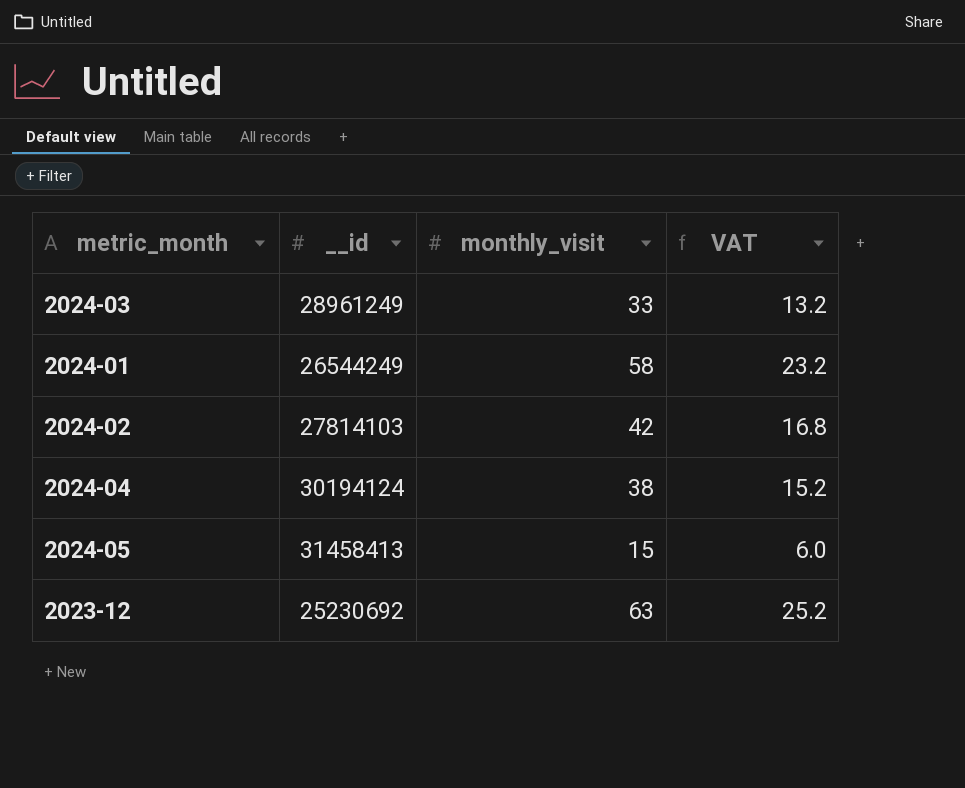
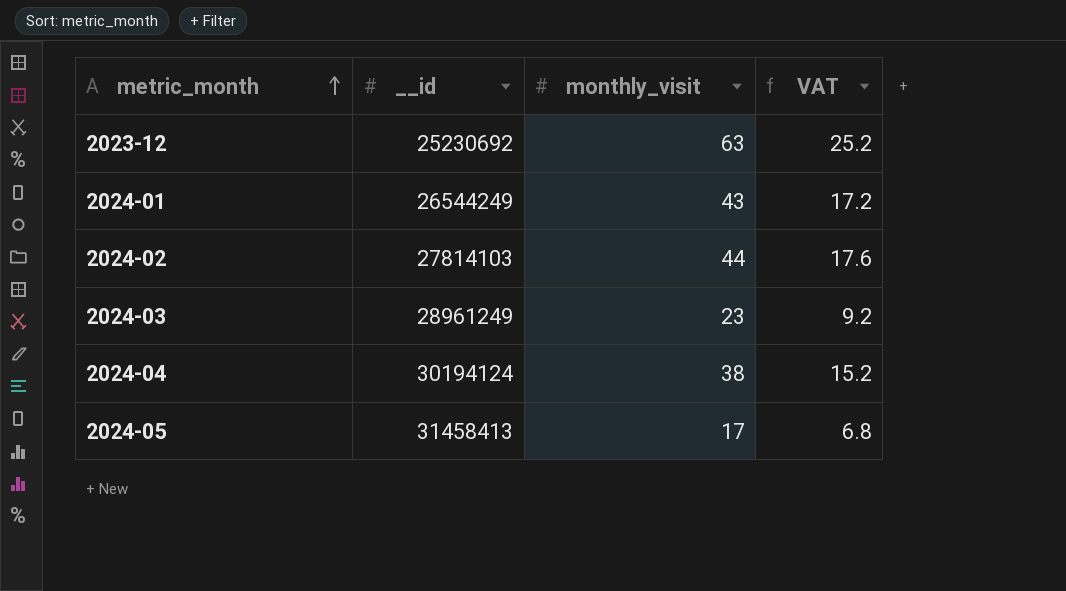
row order: none -> metric_month ascending
2024-01 | monthly_visit: 58 -> 43
2024-01 | VAT: 23.2 -> 17.2
2024-02 | monthly_visit: 42 -> 44
2024-02 | VAT: 16.8 -> 17.6
2024-03 | monthly_visit: 33 -> 23
2024-03 | VAT: 13.2 -> 9.2
2024-05 | monthly_visit: 15 -> 17
2024-05 | VAT: 6.0 -> 6.8

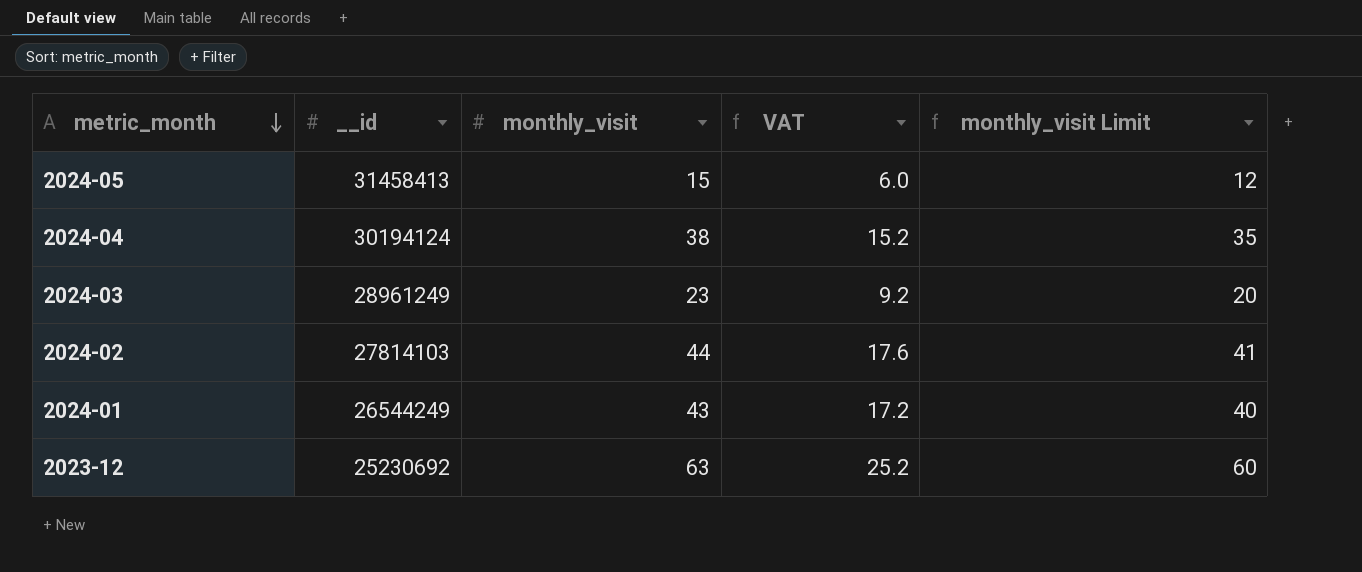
row order: metric_month ascending -> metric_month descending
column monthly_visit Limit | formula: none -> [monthly_visit] - 3
2024-05 | monthly_visit: 17 -> 15
2024-05 | VAT: 6.8 -> 6.0

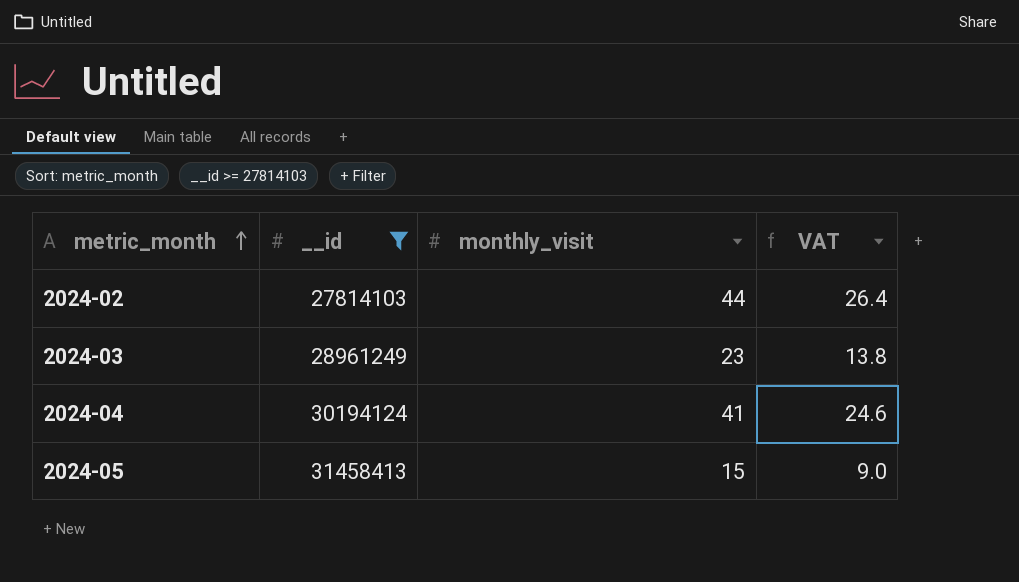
filter: none -> __id >= 27814103
row order: metric_month descending -> metric_month ascending
column monthly_visit Limit | formula: [monthly_visit] - 3 -> none
column VAT | formula: [monthly_visit] * 0.4 -> [monthly_visit] * 0.6
2024-04 | monthly_visit: 38 -> 41

